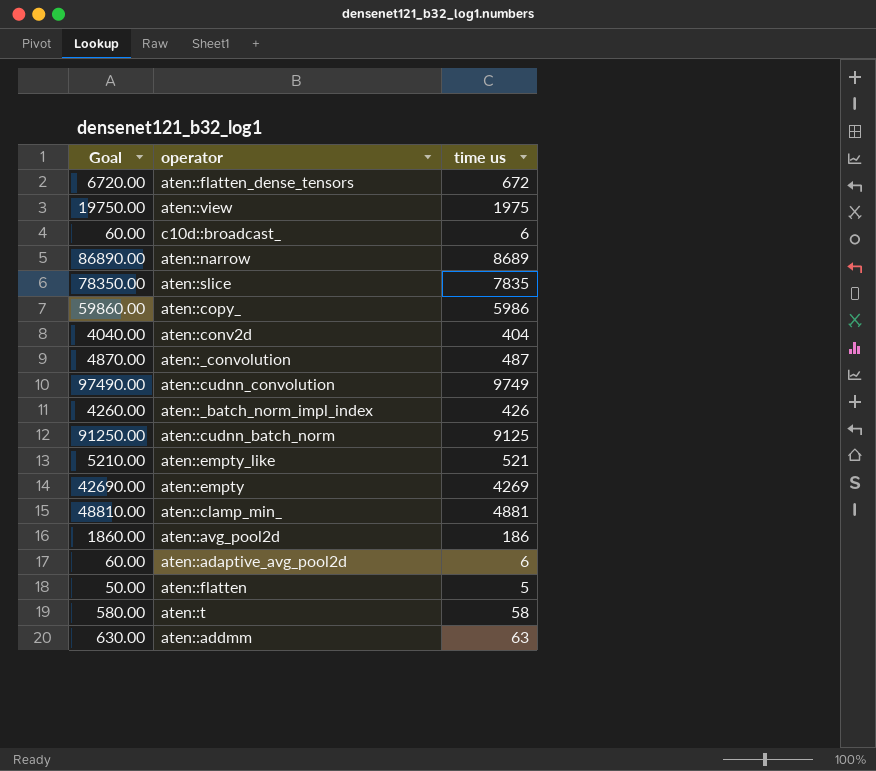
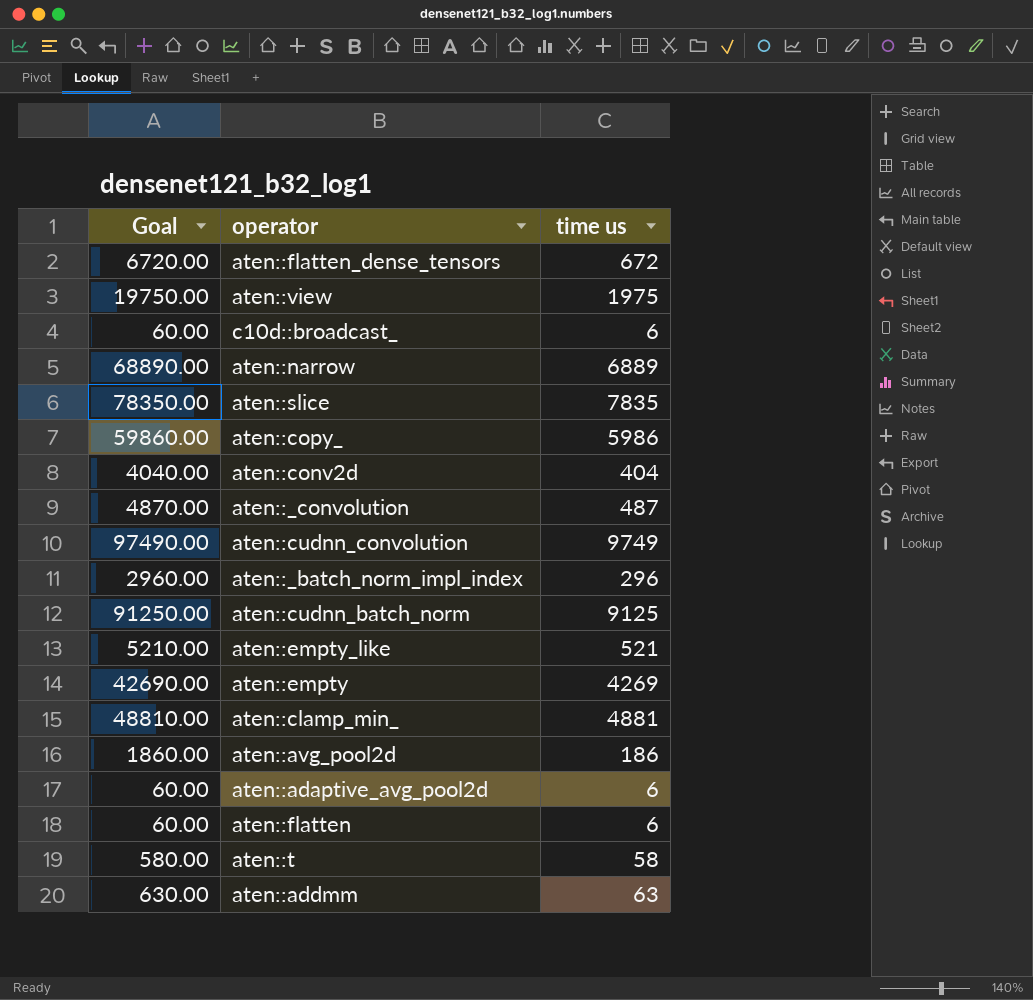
aten::narrow | Goal: 86890.00 -> 68890.00
aten::narrow | time us: 8689 -> 6889
aten::_batch_norm_impl_index | Goal: 4260.00 -> 2960.00
aten::_batch_norm_impl_index | time us: 426 -> 296
aten::flatten | Goal: 50.00 -> 60.00
aten::flatten | time us: 5 -> 6

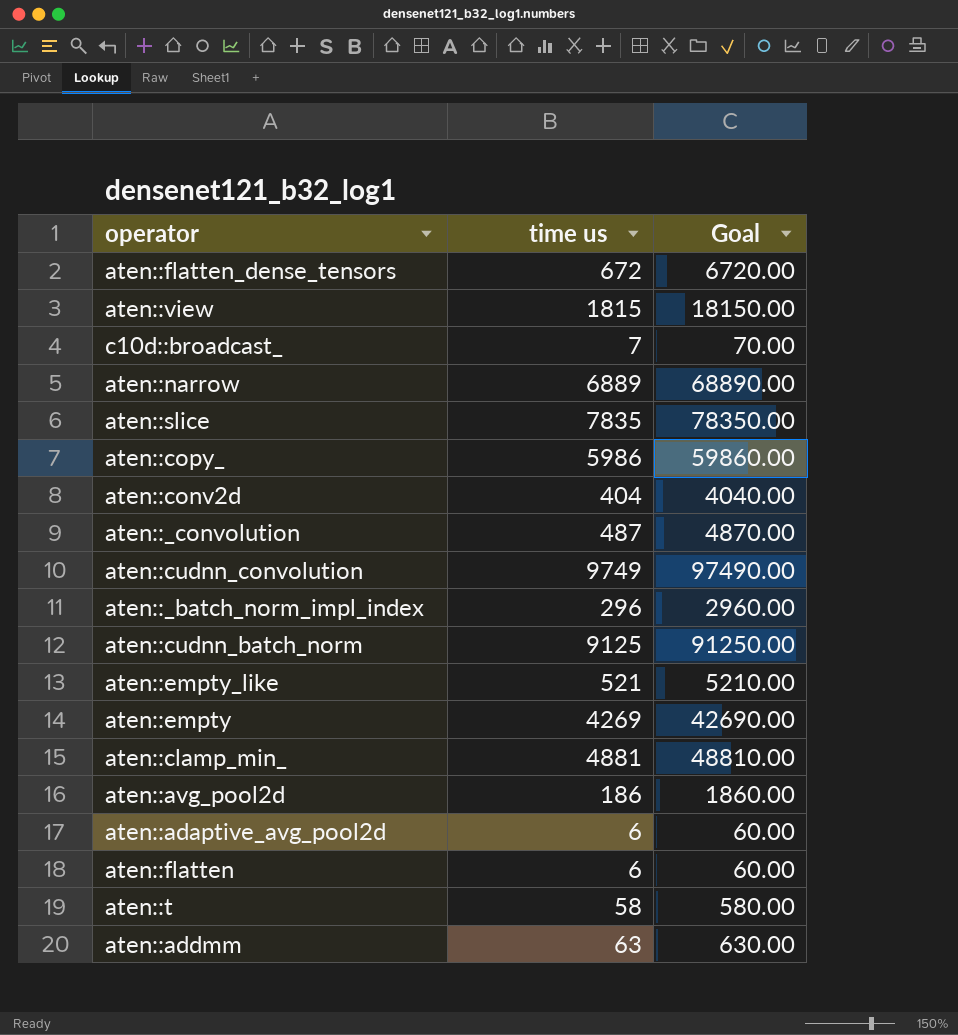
column Goal | position: 1 -> 3
aten::view | time us: 1975 -> 1815
aten::view | Goal: 19750.00 -> 18150.00
c10d::broadcast_ | time us: 6 -> 7
c10d::broadcast_ | Goal: 60.00 -> 70.00

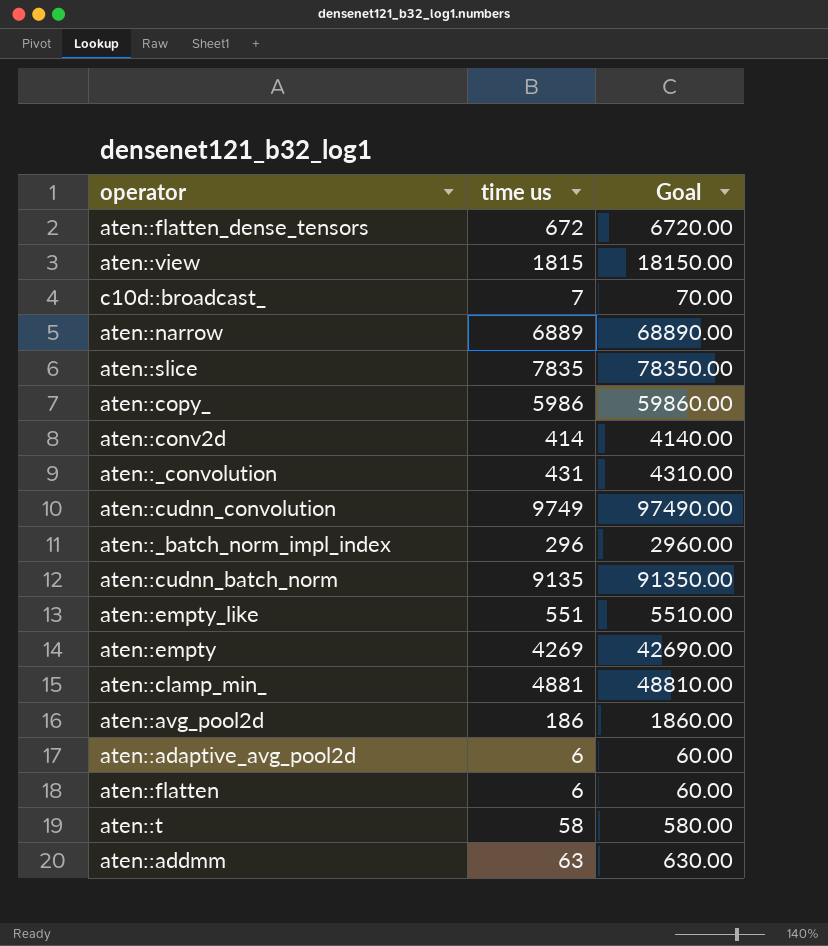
aten::conv2d | time us: 404 -> 414
aten::conv2d | Goal: 4040.00 -> 4140.00
aten::_convolution | time us: 487 -> 431
aten::_convolution | Goal: 4870.00 -> 4310.00
aten::cudnn_batch_norm | time us: 9125 -> 9135
aten::cudnn_batch_norm | Goal: 91250.00 -> 91350.00
aten::empty_like | time us: 521 -> 551
aten::empty_like | Goal: 5210.00 -> 5510.00

